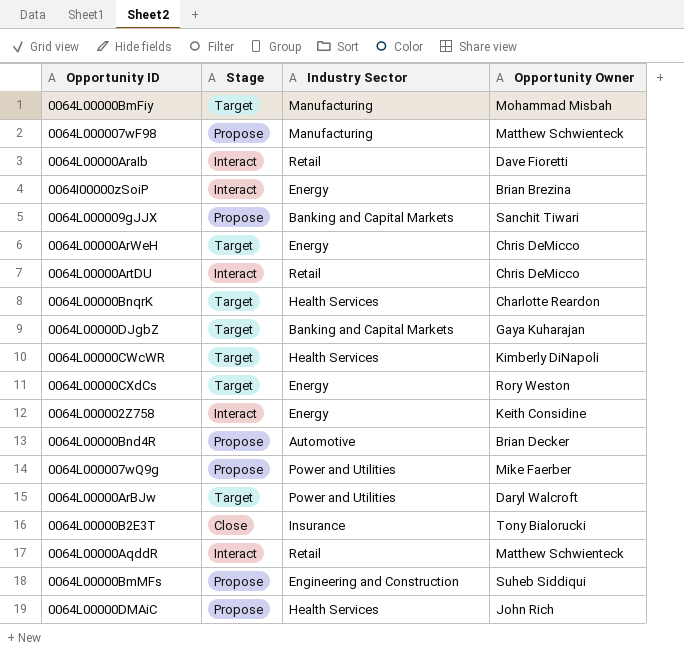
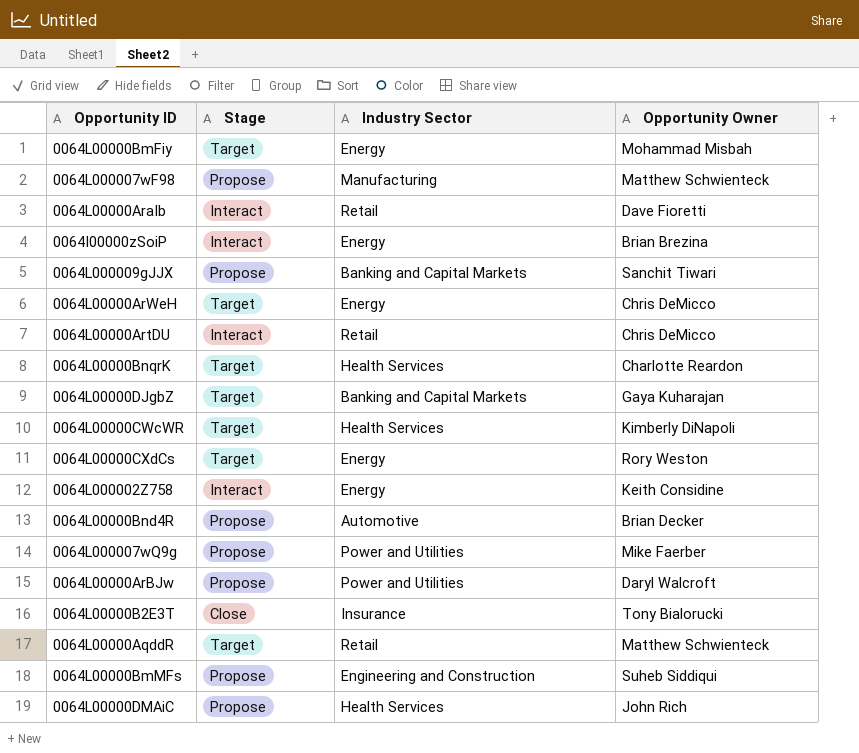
0064L00000BmFiy | Industry Sector: Manufacturing -> Energy
0064L00000ArBJw | Stage: Target -> Propose
0064L00000AqddR | Stage: Interact -> Target

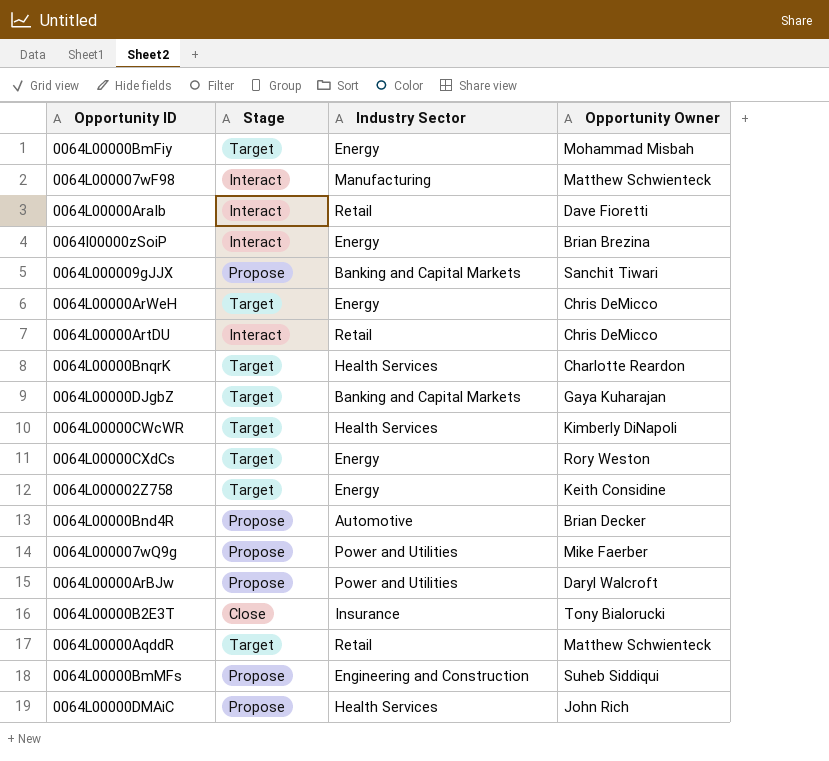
0064L000007wF98 | Stage: Propose -> Interact
0064L000002Z758 | Stage: Interact -> Target

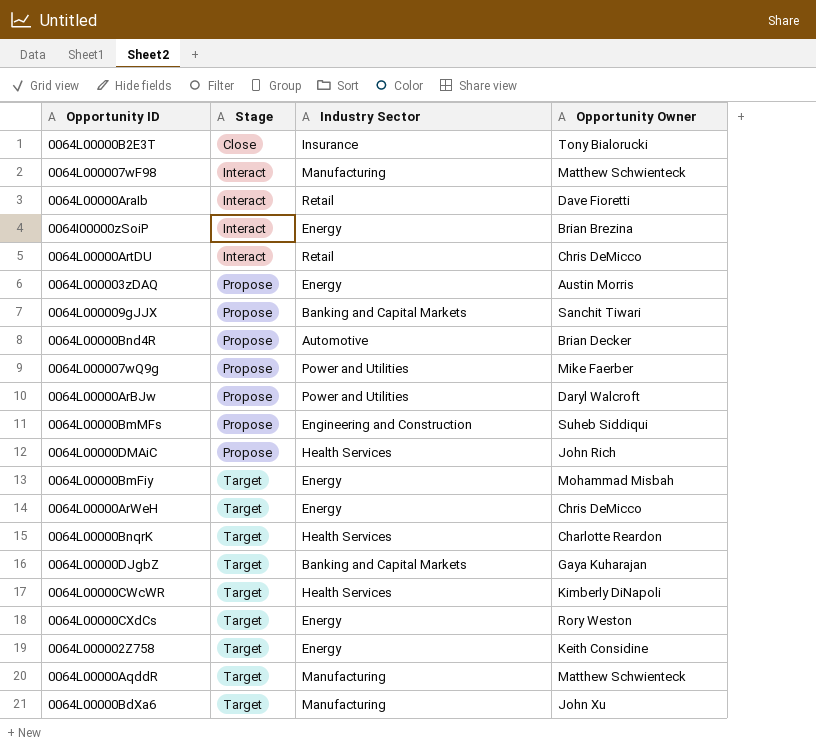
row order: none -> Stage ascending
row 0064L000003zDAQ: none -> Propose | Energy | Austin Morris
0064L00000AqddR | Industry Sector: Retail -> Manufacturing
row 0064L00000BdXa6: none -> Target | Manufacturing | John Xu

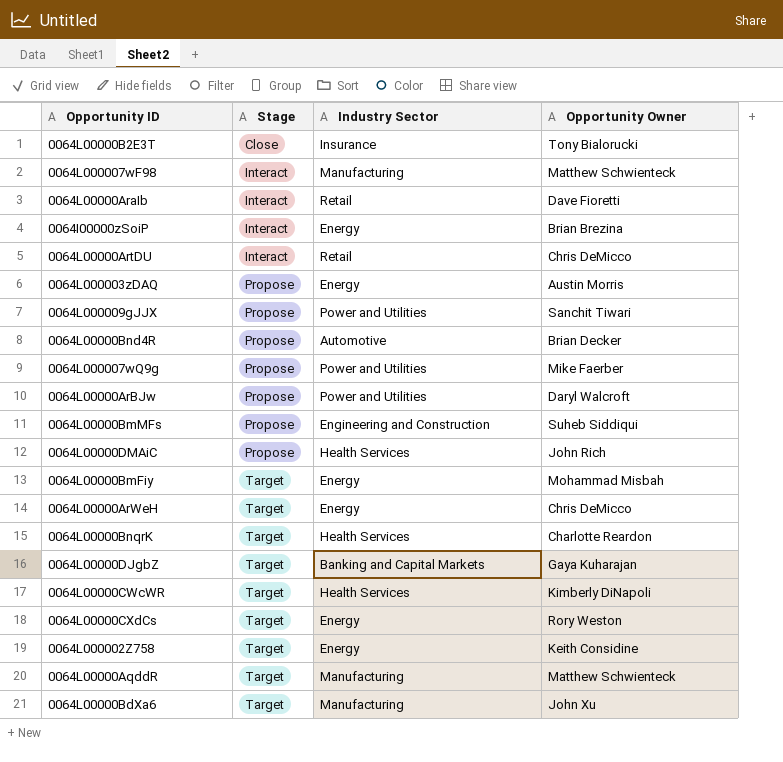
0064L000009gJJX | Industry Sector: Banking and Capital Markets -> Power and Utilities

